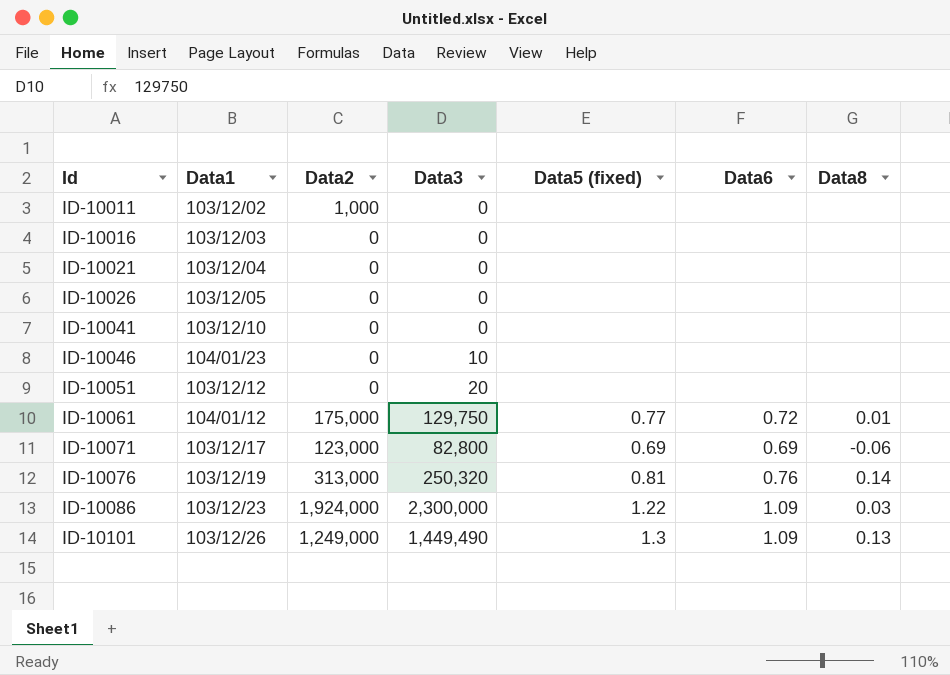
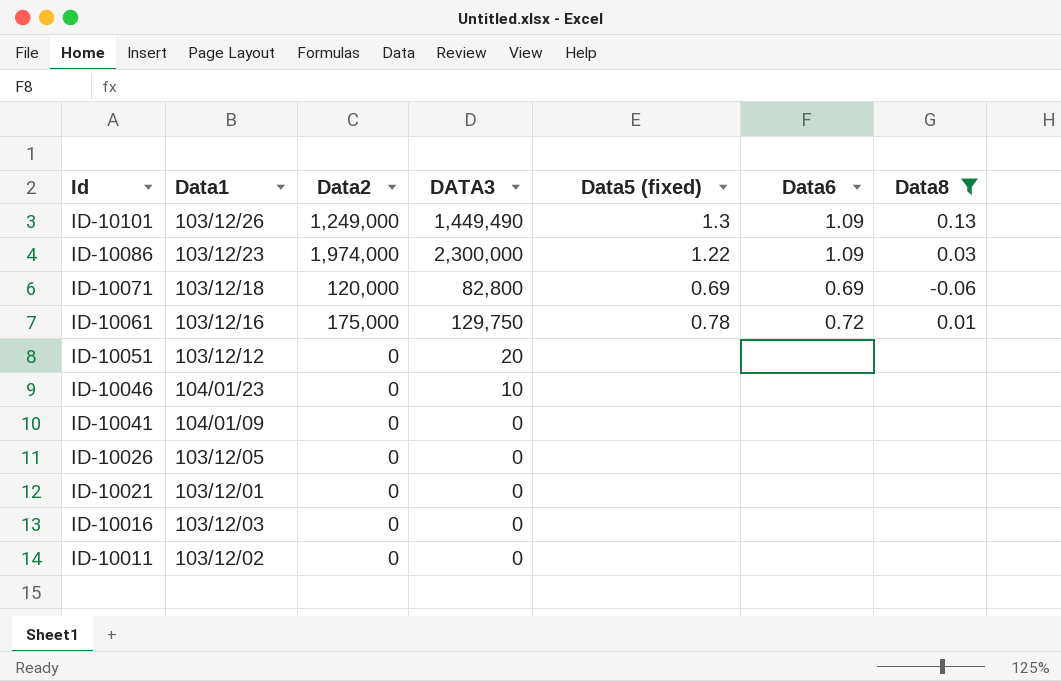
filter: none -> Data8 != 0.14
row order: Id ascending -> Id descending
column name: Data3 -> DATA3
ID-10086 | Data2: 1,924,000 -> 1,974,000
ID-10071 | Data1: 103/12/17 -> 103/12/18
ID-10071 | Data2: 123,000 -> 120,000
ID-10061 | Data1: 104/01/12 -> 103/12/16
ID-10061 | Data5 (fixed): 0.77 -> 0.78
ID-10041 | Data1: 103/12/10 -> 104/01/09
ID-10021 | Data1: 103/12/04 -> 103/12/01
ID-10011 | Data2: 1,000 -> 0

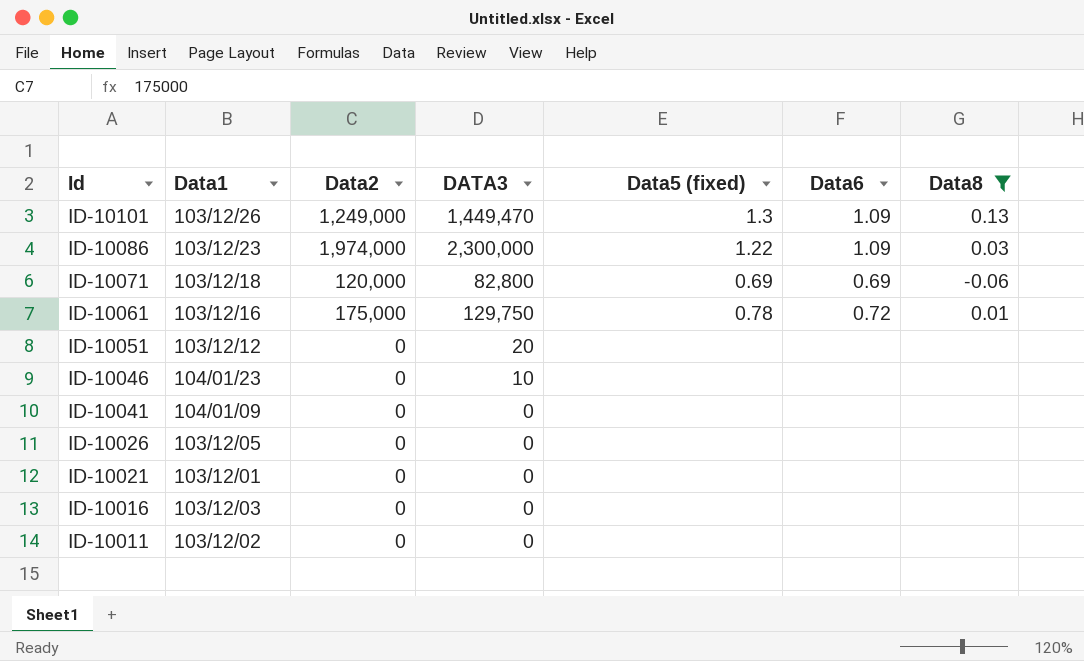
ID-10101 | DATA3: 1,449,490 -> 1,449,470

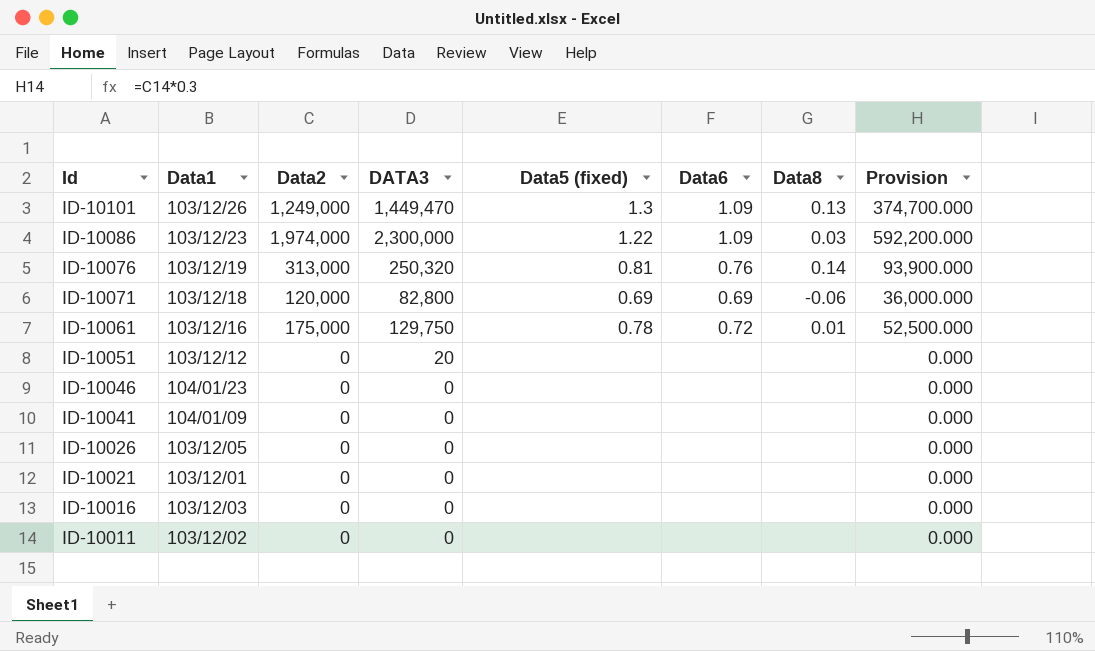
filter: Data8 != 0.14 -> none
column Provision | formula: none -> [Data2] * 0.3
ID-10046 | DATA3: 10 -> 0

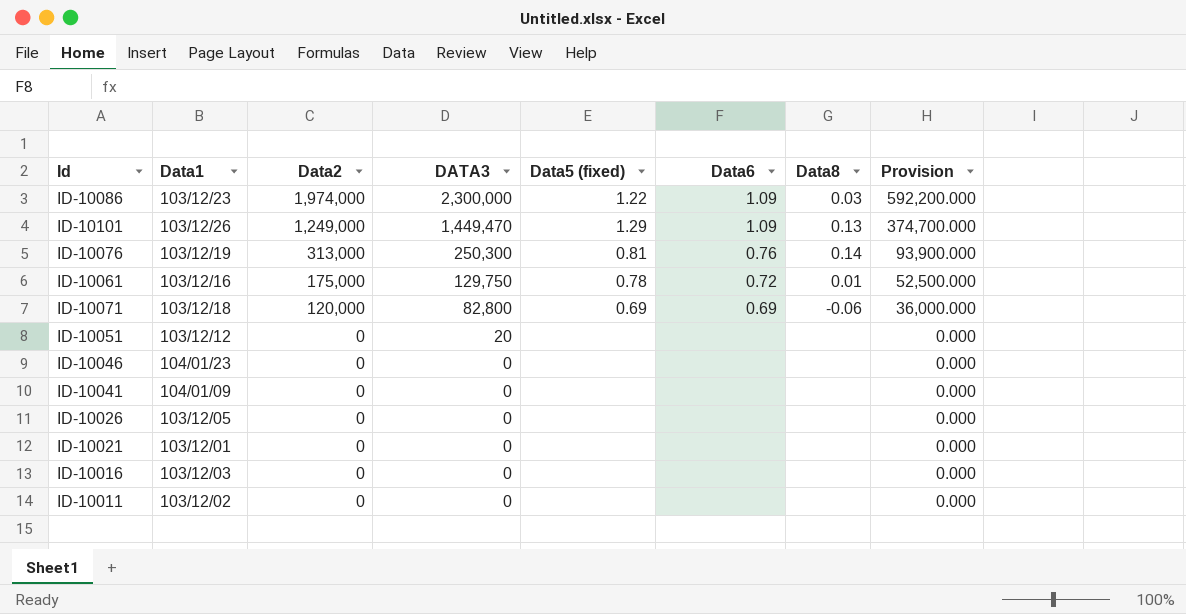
row order: Id descending -> Data2 descending
ID-10101 | Data5 (fixed): 1.3 -> 1.29
ID-10076 | DATA3: 250,320 -> 250,300

